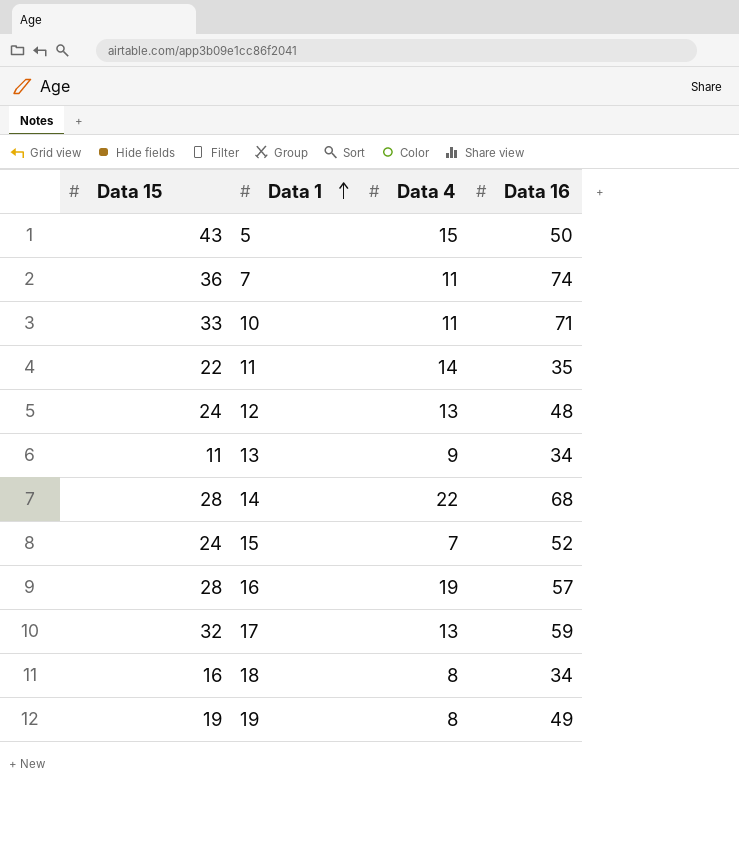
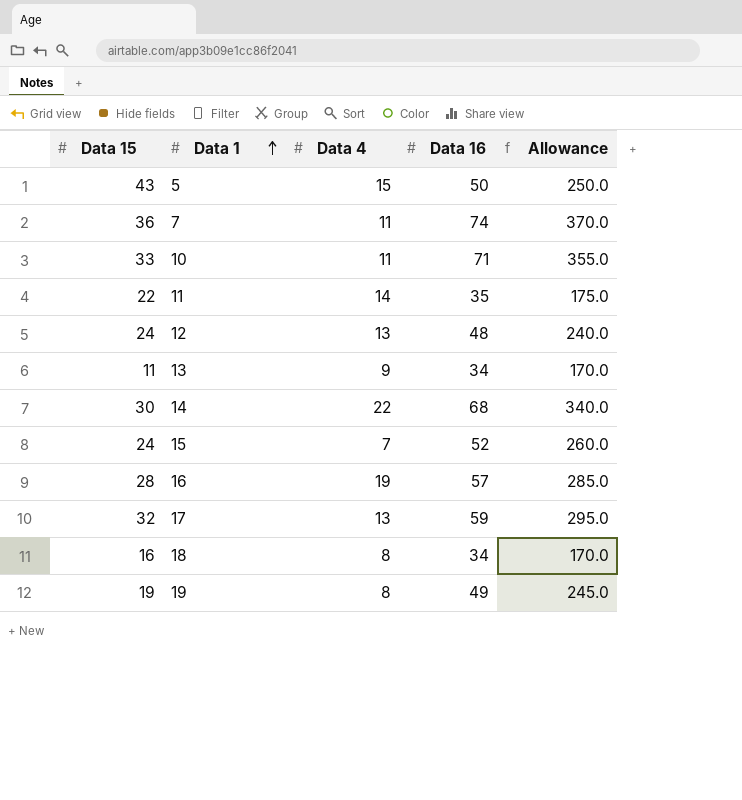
column Allowance | formula: none -> [Data 16] * 5
14 | Data 15: 28 -> 30

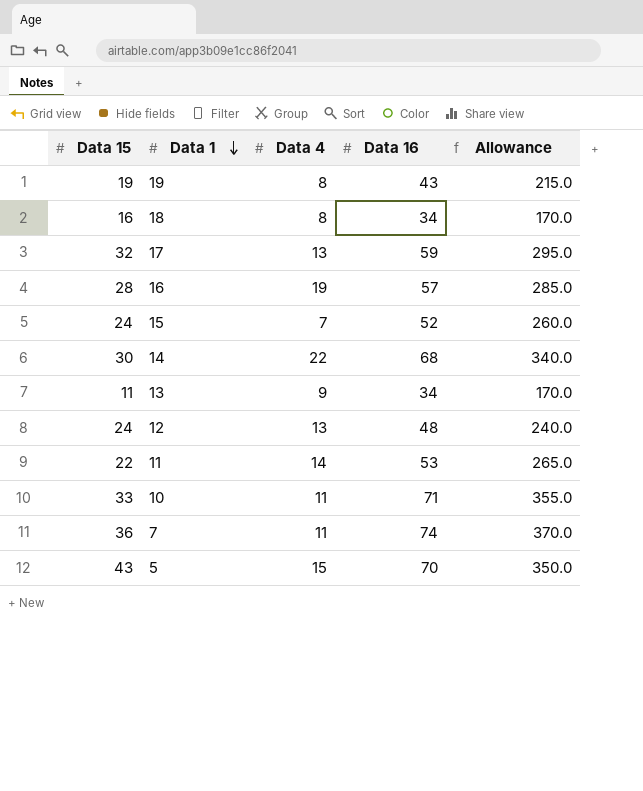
row order: Data 1 ascending -> Data 1 descending
19 | Data 16: 49 -> 43
19 | Allowance: 245.0 -> 215.0
11 | Data 16: 35 -> 53
11 | Allowance: 175.0 -> 265.0
5 | Data 16: 50 -> 70
5 | Allowance: 250.0 -> 350.0

